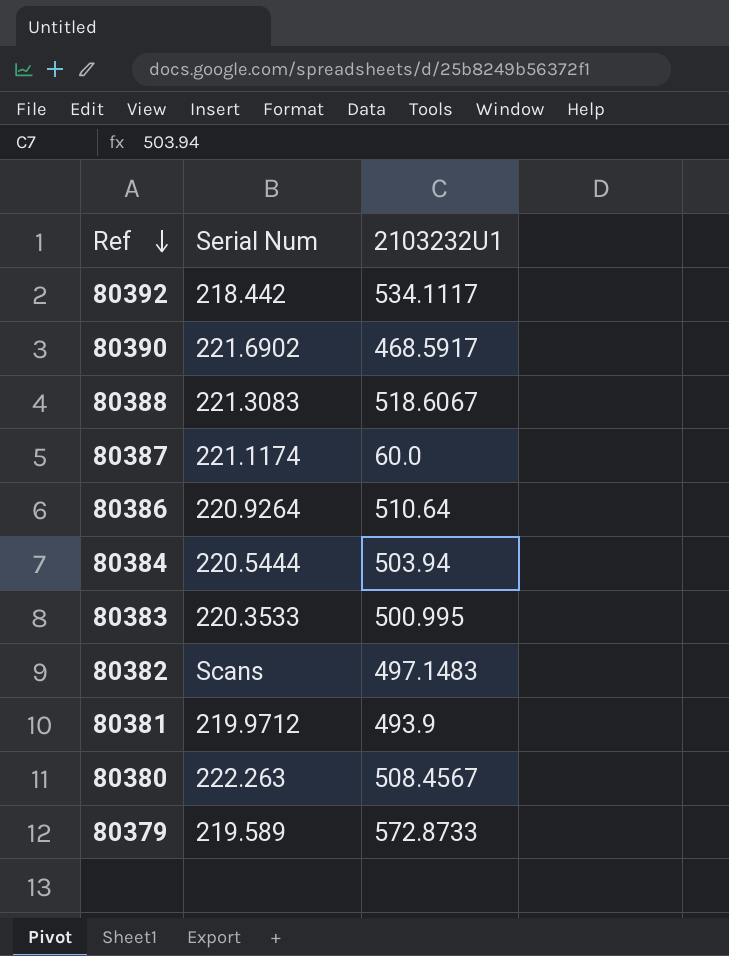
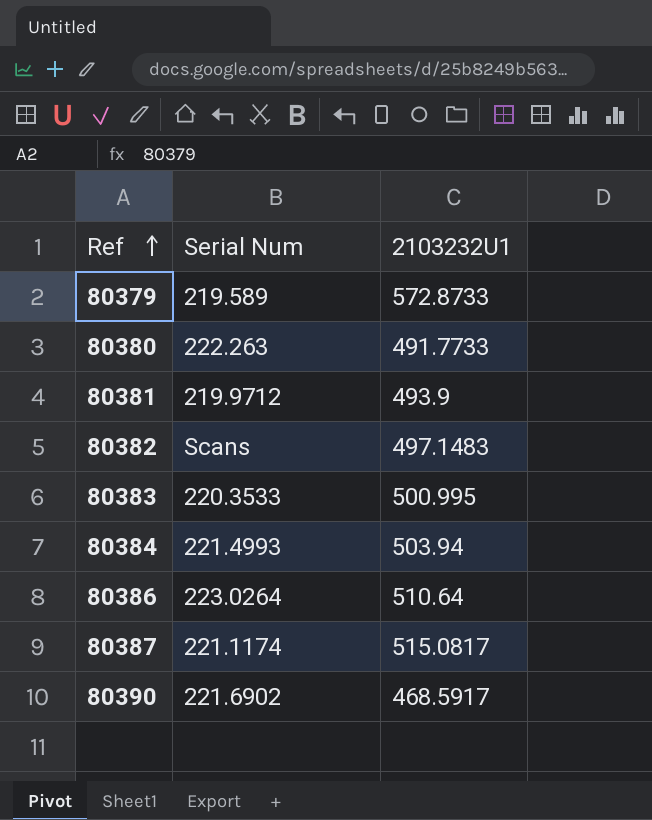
row order: Ref descending -> Ref ascending
row 80392: 218.442 | 534.1117 -> none
row 80388: 221.3083 | 518.6067 -> none
80380 | 2103232U1: 508.4567 -> 491.7733
80384 | Serial Num: 220.5444 -> 221.4993
80386 | Serial Num: 220.9264 -> 223.0264
80387 | 2103232U1: 60.0 -> 515.0817

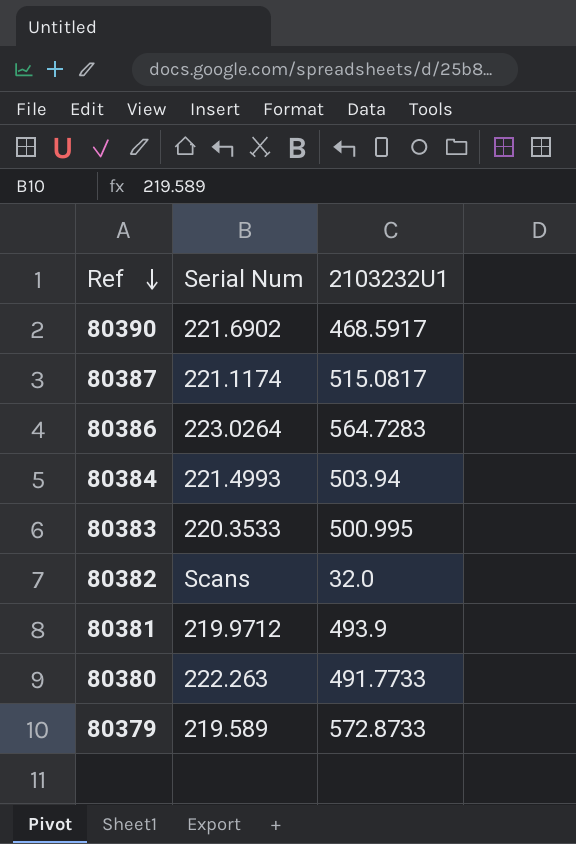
row order: Ref ascending -> Ref descending
80386 | 2103232U1: 510.64 -> 564.7283
80382 | 2103232U1: 497.1483 -> 32.0

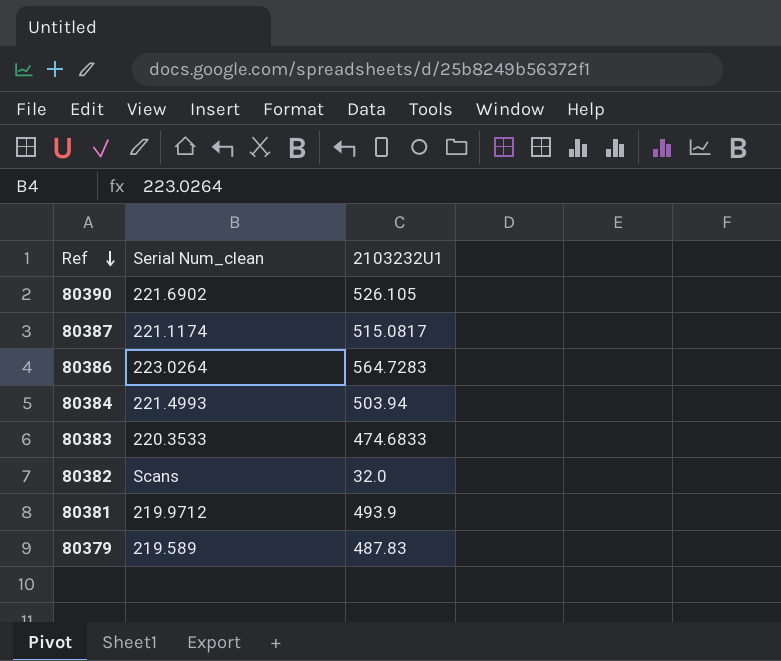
column name: Serial Num -> Serial Num_clean
row 80380: 222.263 | 491.7733 -> none
80390 | 2103232U1: 468.5917 -> 526.105
80383 | 2103232U1: 500.995 -> 474.6833
80379 | 2103232U1: 572.8733 -> 487.83

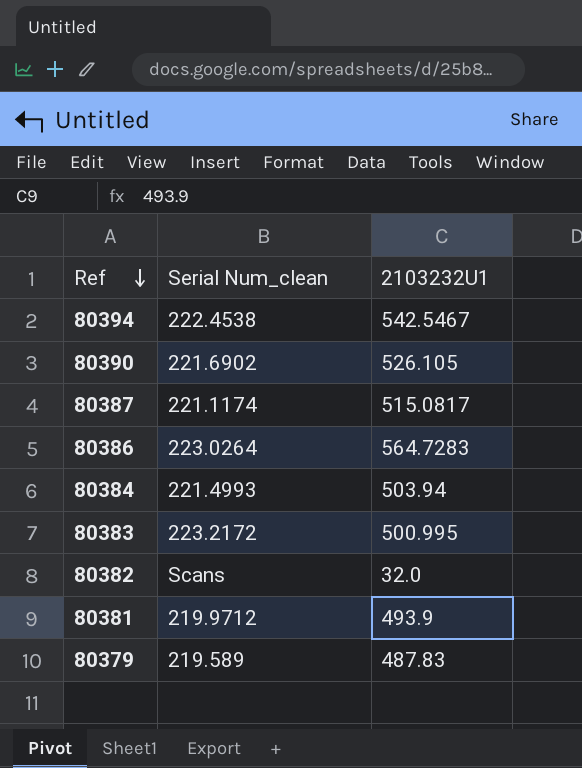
row 80394: none -> 222.4538 | 542.5467
80383 | Serial Num_clean: 220.3533 -> 223.2172
80383 | 2103232U1: 474.6833 -> 500.995

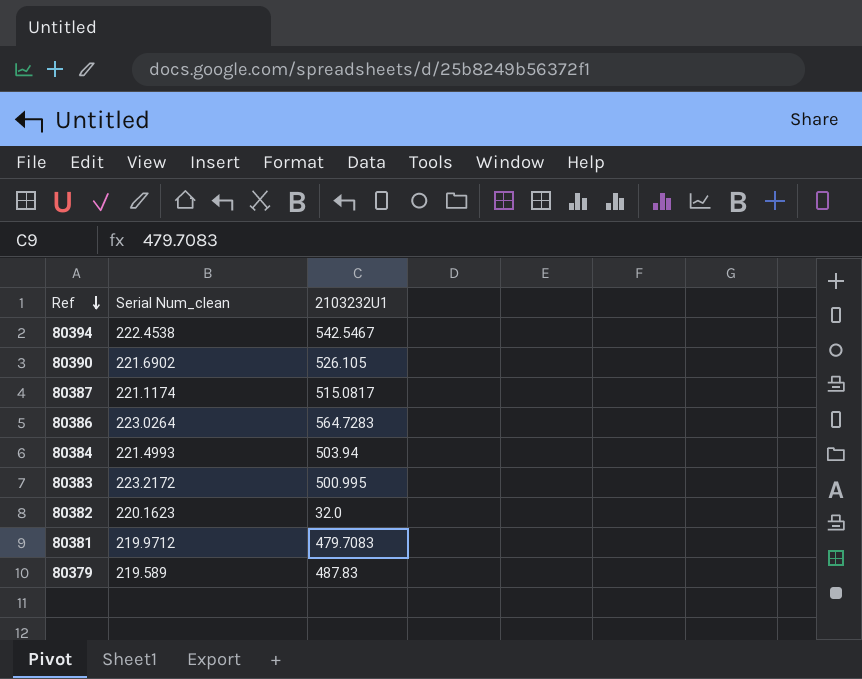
80382 | Serial Num_clean: Scans -> 220.1623
80381 | 2103232U1: 493.9 -> 479.7083

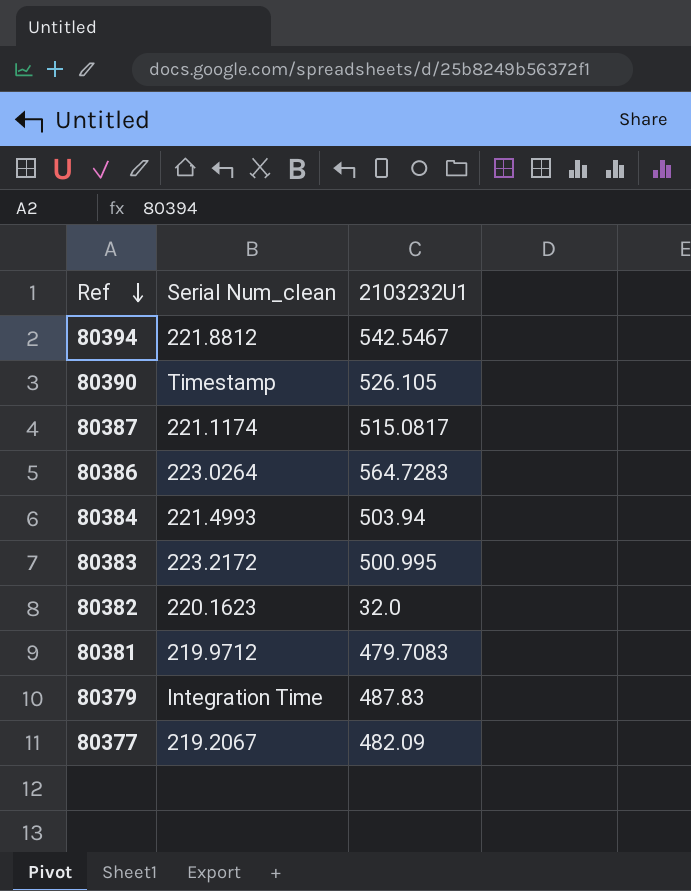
80394 | Serial Num_clean: 222.4538 -> 221.8812
80390 | Serial Num_clean: 221.6902 -> Timestamp
80379 | Serial Num_clean: 219.589 -> Integration Time
row 80377: none -> 219.2067 | 482.09

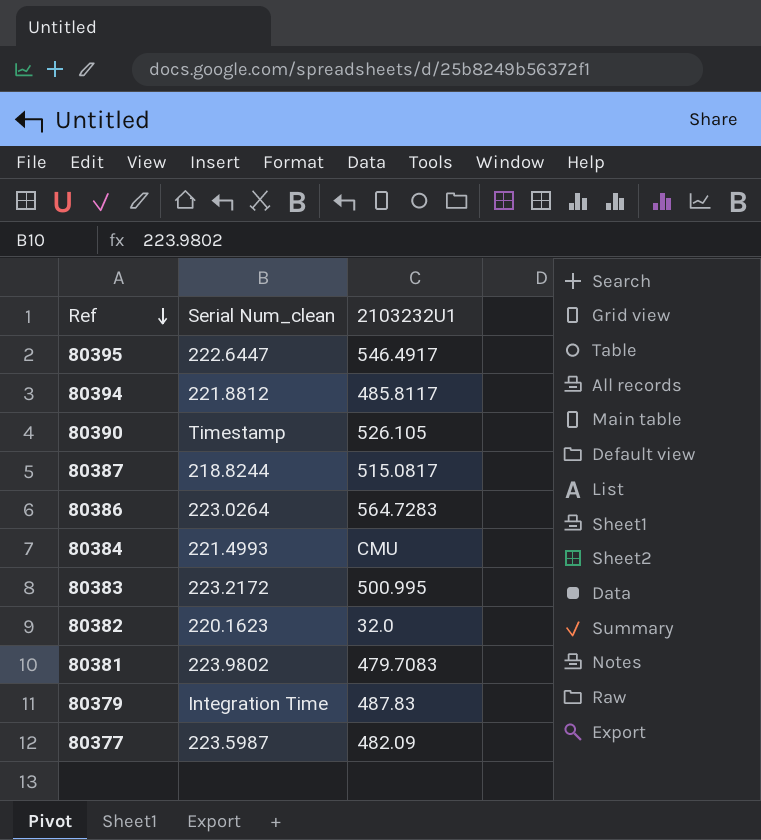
row 80395: none -> 222.6447 | 546.4917
80394 | 2103232U1: 542.5467 -> 485.8117
80387 | Serial Num_clean: 221.1174 -> 218.8244
80384 | 2103232U1: 503.94 -> CMU
80381 | Serial Num_clean: 219.9712 -> 223.9802
80377 | Serial Num_clean: 219.2067 -> 223.5987

